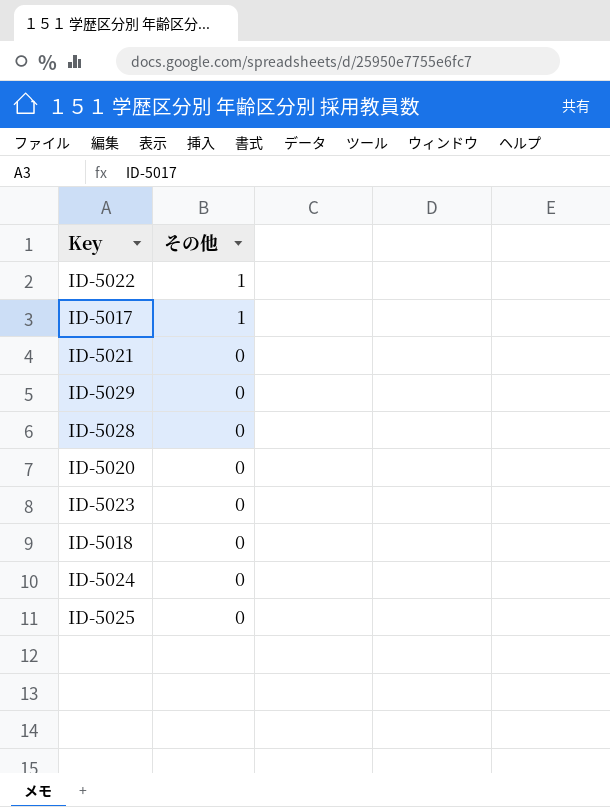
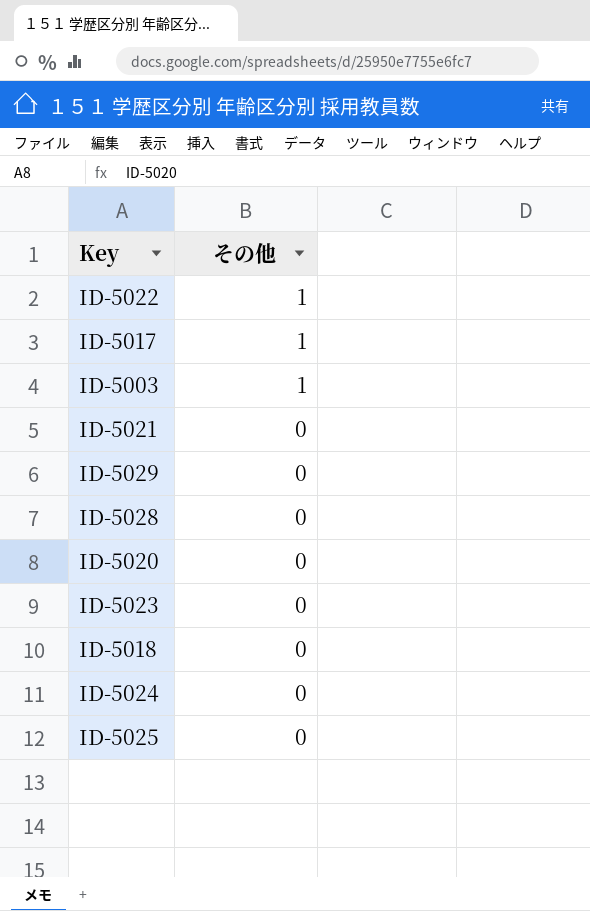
row ID-5003: none -> 1

